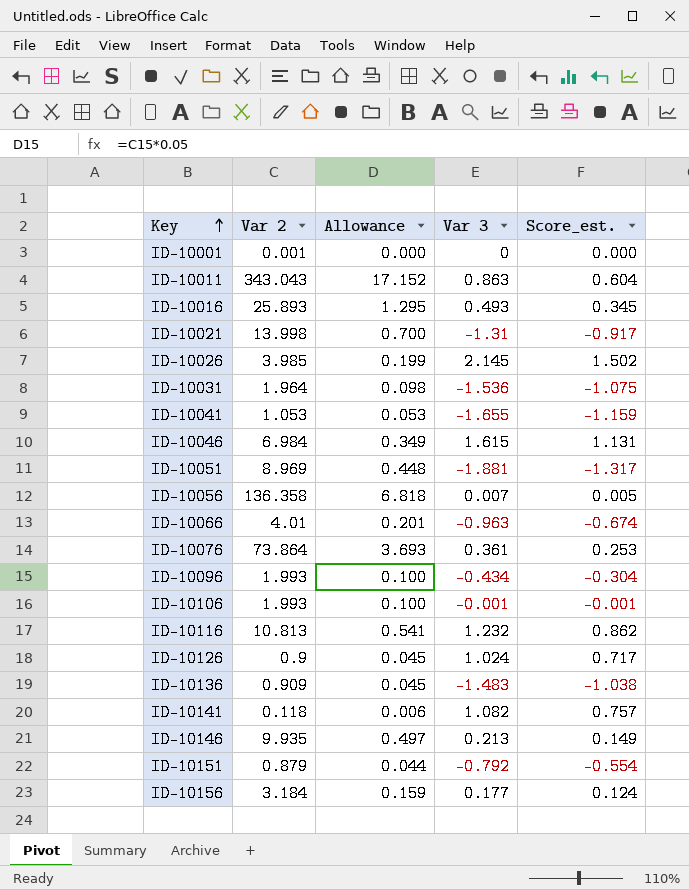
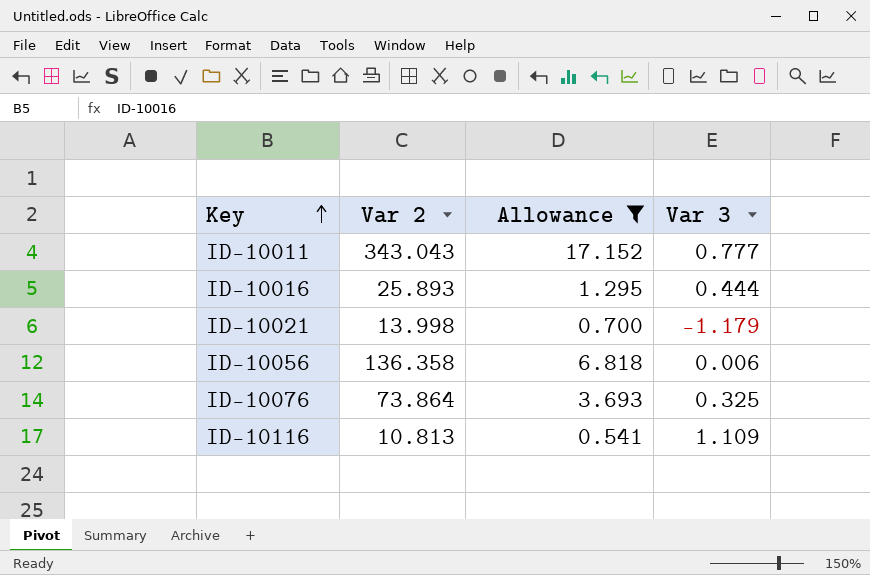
filter: none -> Allowance >= 0.541
column Score_est. | formula: [Var 3] * 0.7 -> none
ID-10011 | Var 3: 0.863 -> 0.777
ID-10016 | Var 3: 0.493 -> 0.444
ID-10021 | Var 3: -1.31 -> -1.179
ID-10056 | Var 3: 0.007 -> 0.006
ID-10076 | Var 3: 0.361 -> 0.325
ID-10116 | Var 3: 1.232 -> 1.109

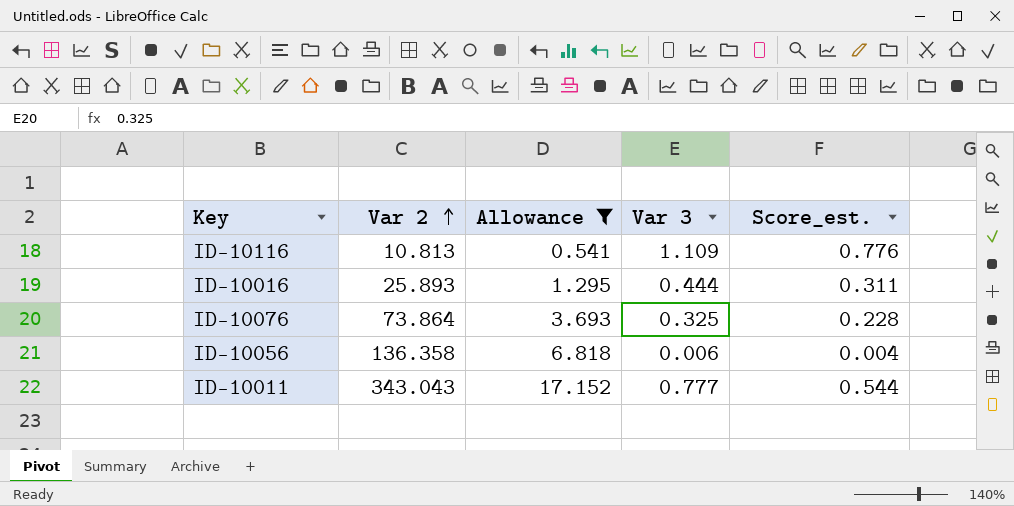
row order: Key ascending -> Var 2 ascending
column Score_est. | formula: none -> [Var 3] * 0.7
row ID-10021: 13.998 | 0.700 | -1.179 -> none

